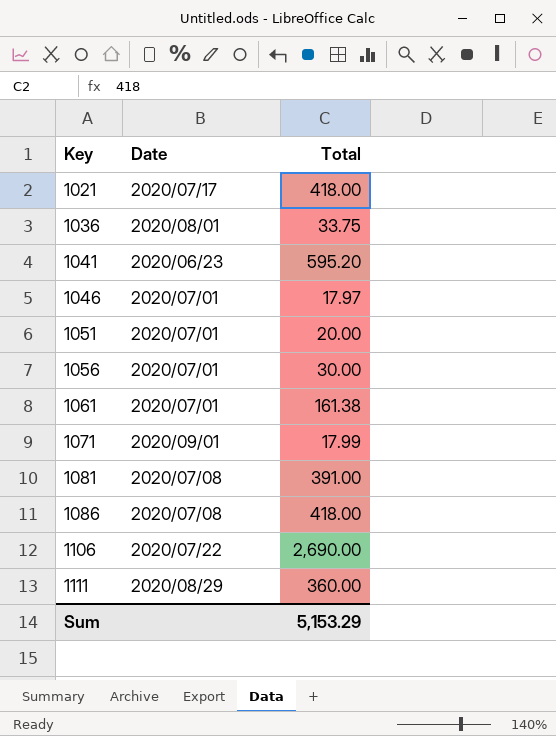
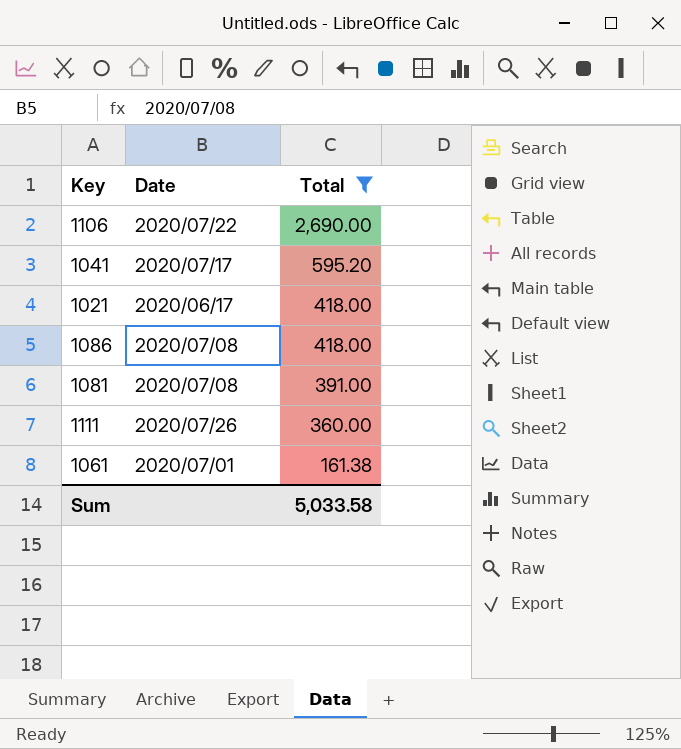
filter: none -> Total >= 161.38
row order: Key ascending -> Total descending
1041 | Date: 2020/06/23 -> 2020/07/17
1021 | Date: 2020/07/17 -> 2020/06/17
1111 | Date: 2020/08/29 -> 2020/07/26
Sum | Total: 5,153.29 -> 5,033.58

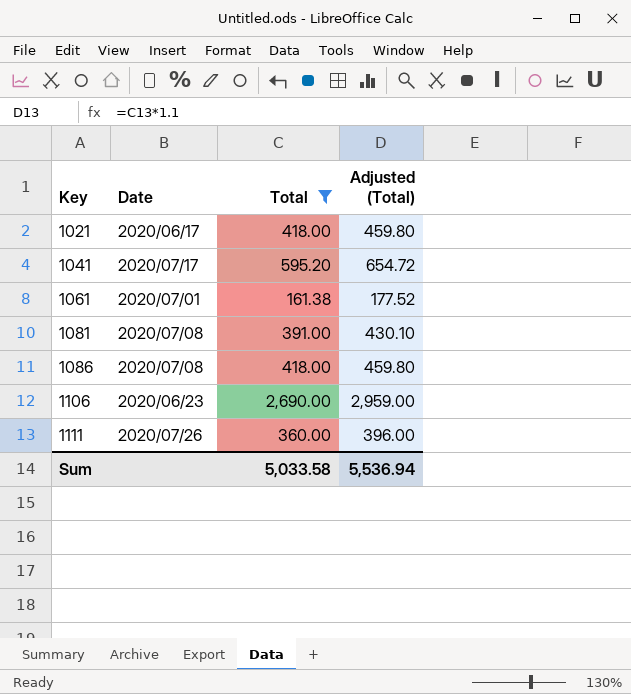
row order: Total descending -> Key ascending
column Adjusted (Total) | formula: none -> [Total] * 1.1
1106 | Date: 2020/07/22 -> 2020/06/23

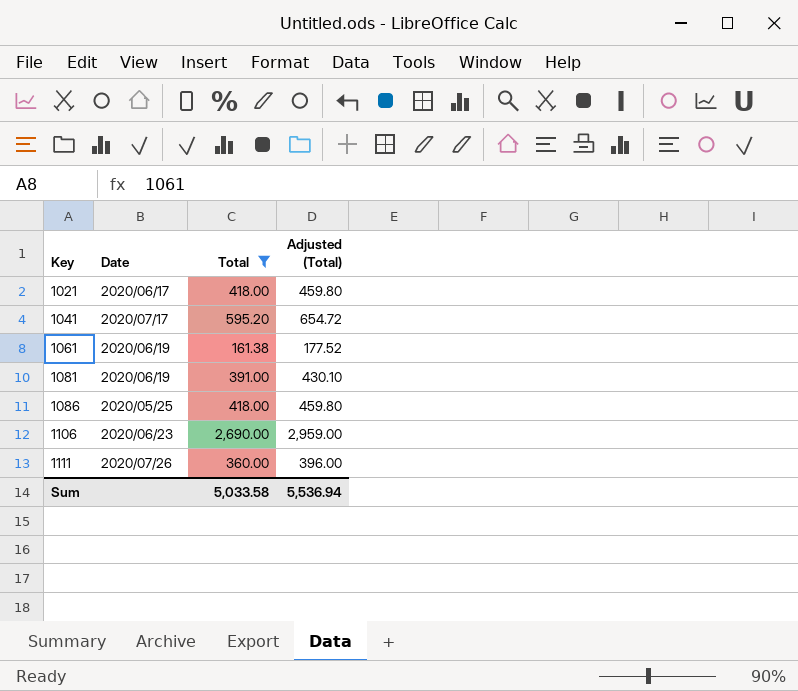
1061 | Date: 2020/07/01 -> 2020/06/19
1081 | Date: 2020/07/08 -> 2020/06/19
1086 | Date: 2020/07/08 -> 2020/05/25

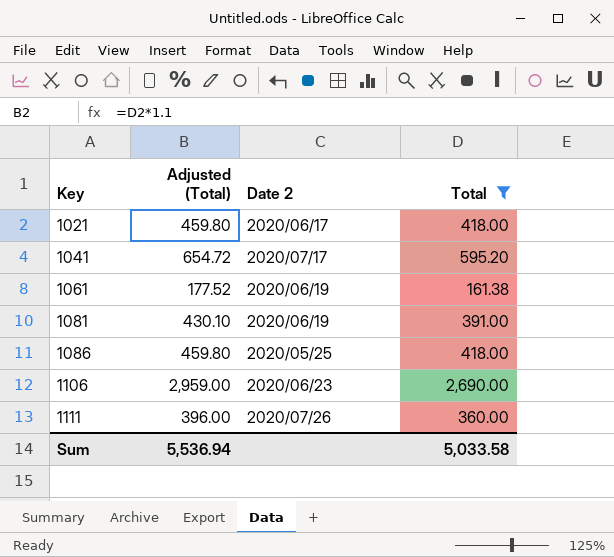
column Adjusted (Total) | position: 4 -> 2
column name: Date -> Date 2

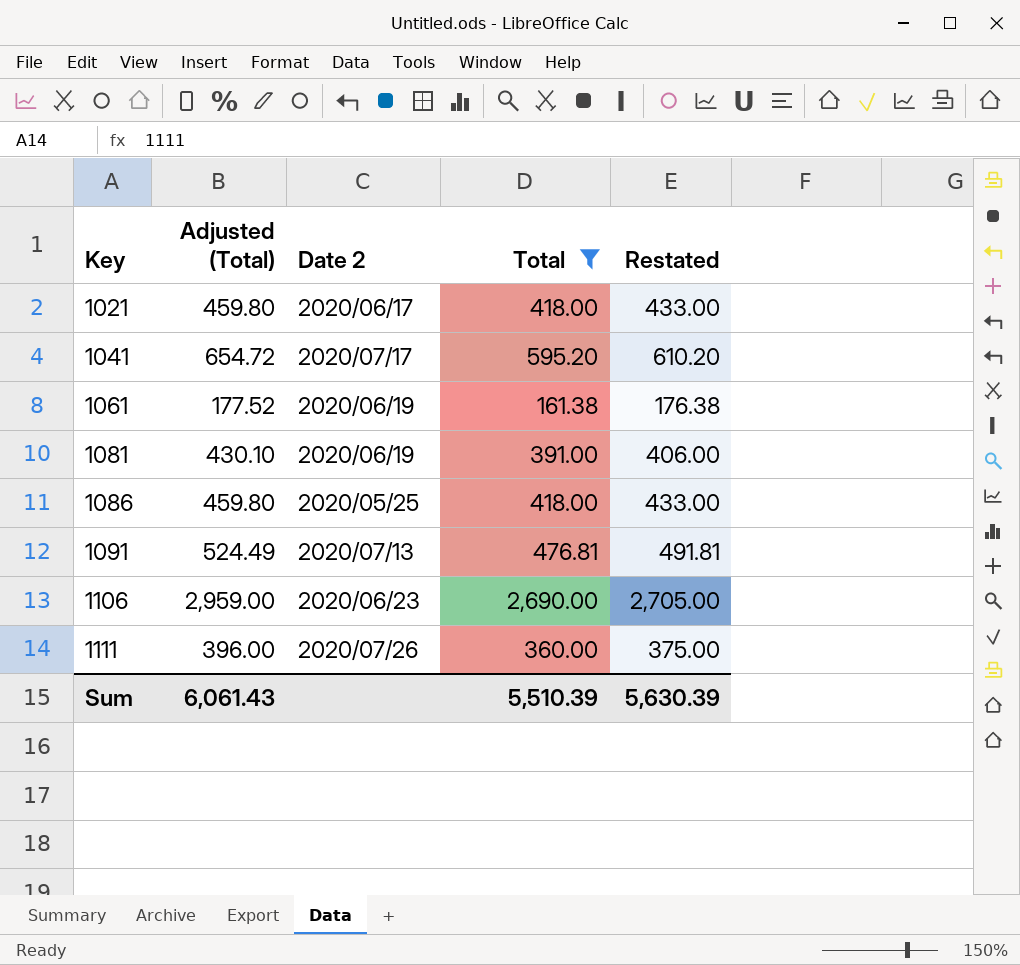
column Restated | formula: none -> [Total] + 15
row 1091: none -> 524.49 | 2020/07/13 | 476.81 | 491.81
Sum | Adjusted (Total): 5,536.94 -> 6,061.43
Sum | Total: 5,033.58 -> 5,510.39

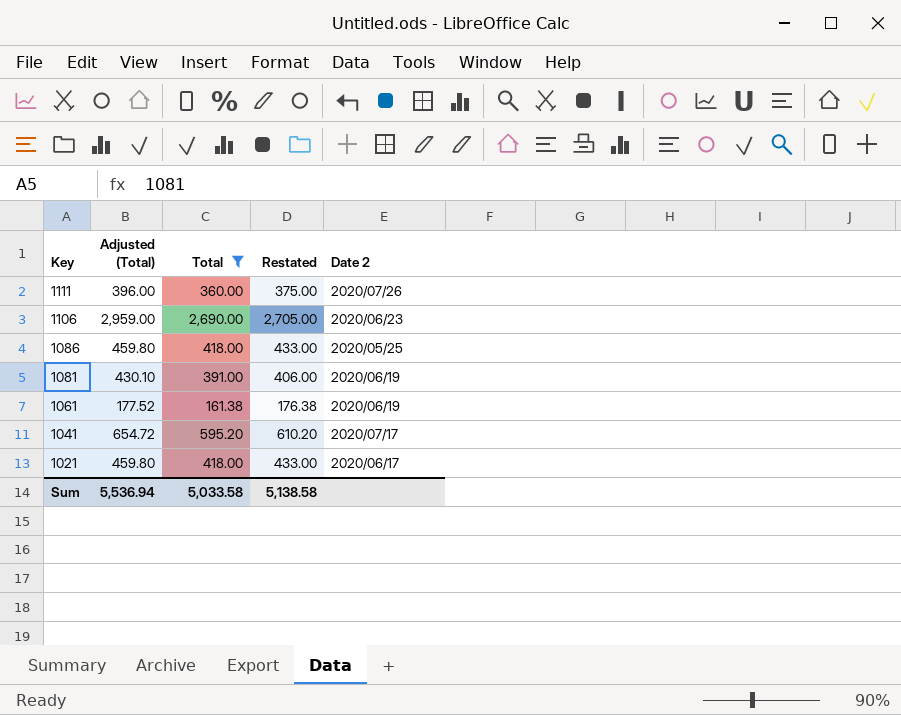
row order: Key ascending -> Key descending
column Date 2 | position: 3 -> 5
row 1091: 524.49 | 2020/07/13 | 476.81 | 491.81 -> none
Sum | Adjusted (Total): 6,061.43 -> 5,536.94
Sum | Total: 5,510.39 -> 5,033.58
Sum | Restated: 5,630.39 -> 5,138.58

